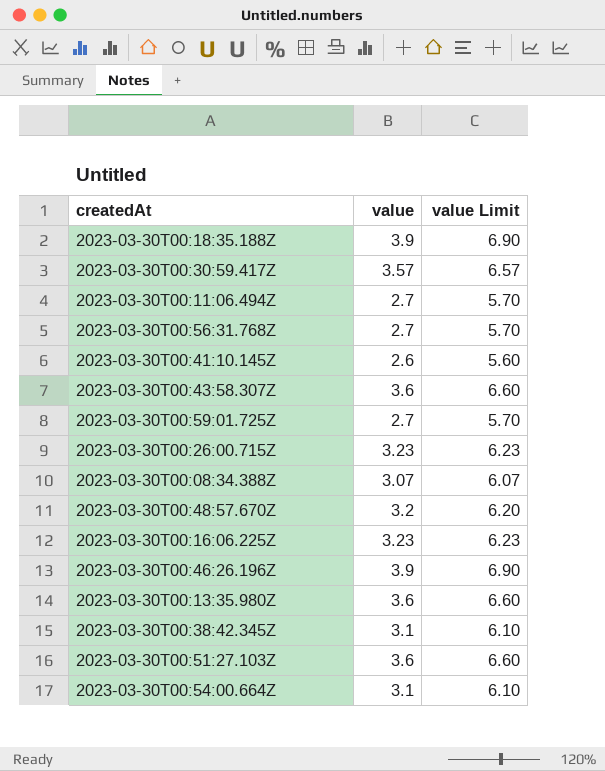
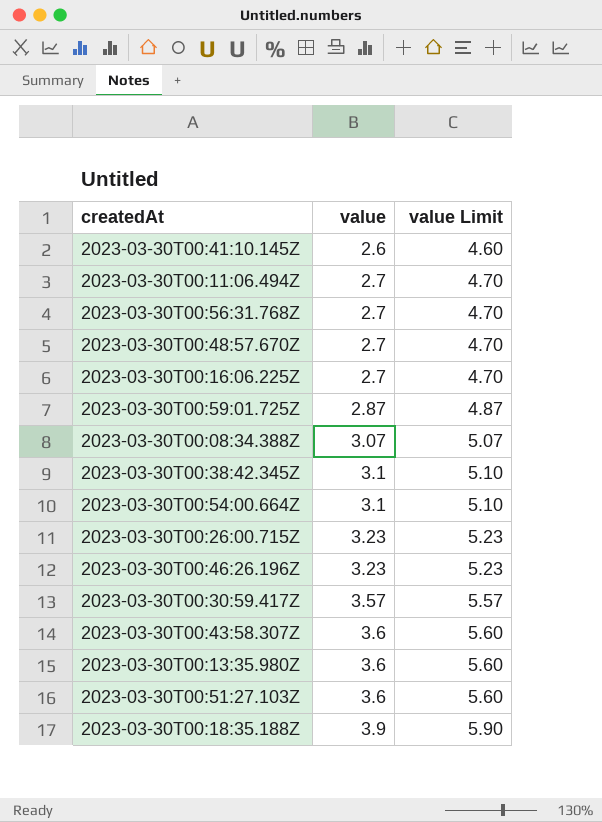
row order: none -> value ascending
column value Limit | formula: [value] + 3 -> [value] + 2
2023-03-30T00:48:57.670Z | value: 3.2 -> 2.7
2023-03-30T00:16:06.225Z | value: 3.23 -> 2.7
2023-03-30T00:59:01.725Z | value: 2.7 -> 2.87
2023-03-30T00:46:26.196Z | value: 3.9 -> 3.23

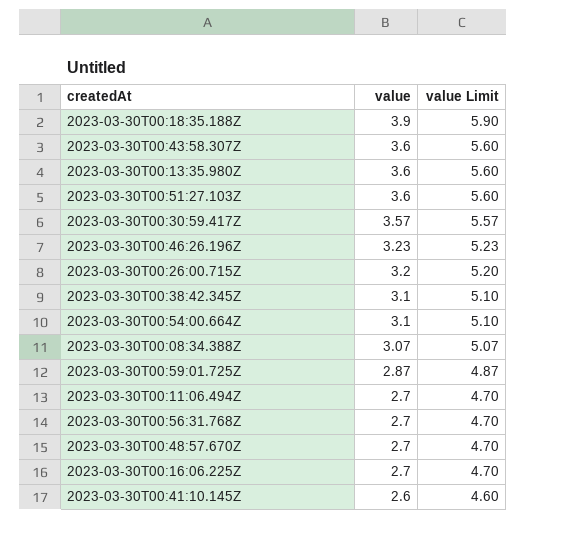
row order: value ascending -> value descending
2023-03-30T00:26:00.715Z | value: 3.23 -> 3.2
2023-03-30T00:26:00.715Z | value Limit: 5.23 -> 5.20

